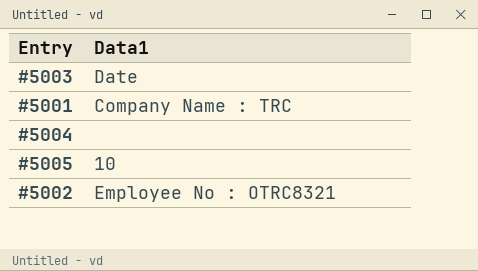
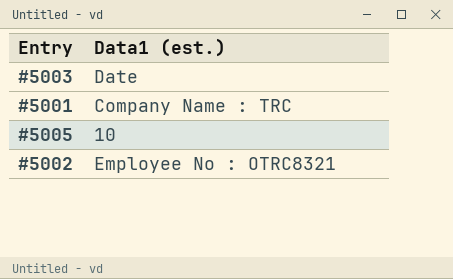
column name: Data1 -> Data1 (est.)
row #5004: none -> none

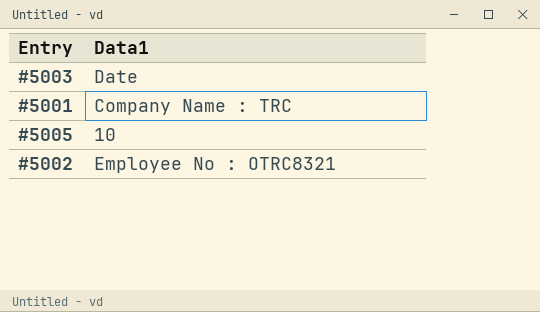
column name: Data1 (est.) -> Data1

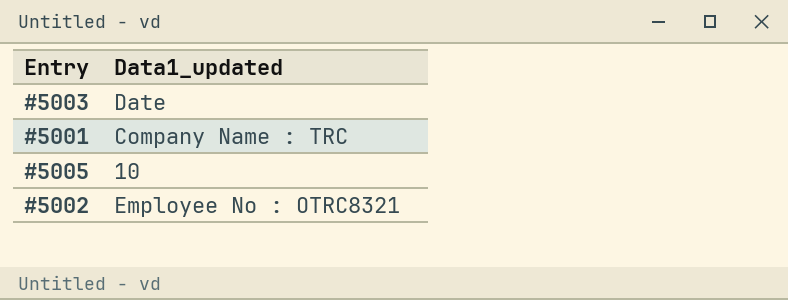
column name: Data1 -> Data1_updated

